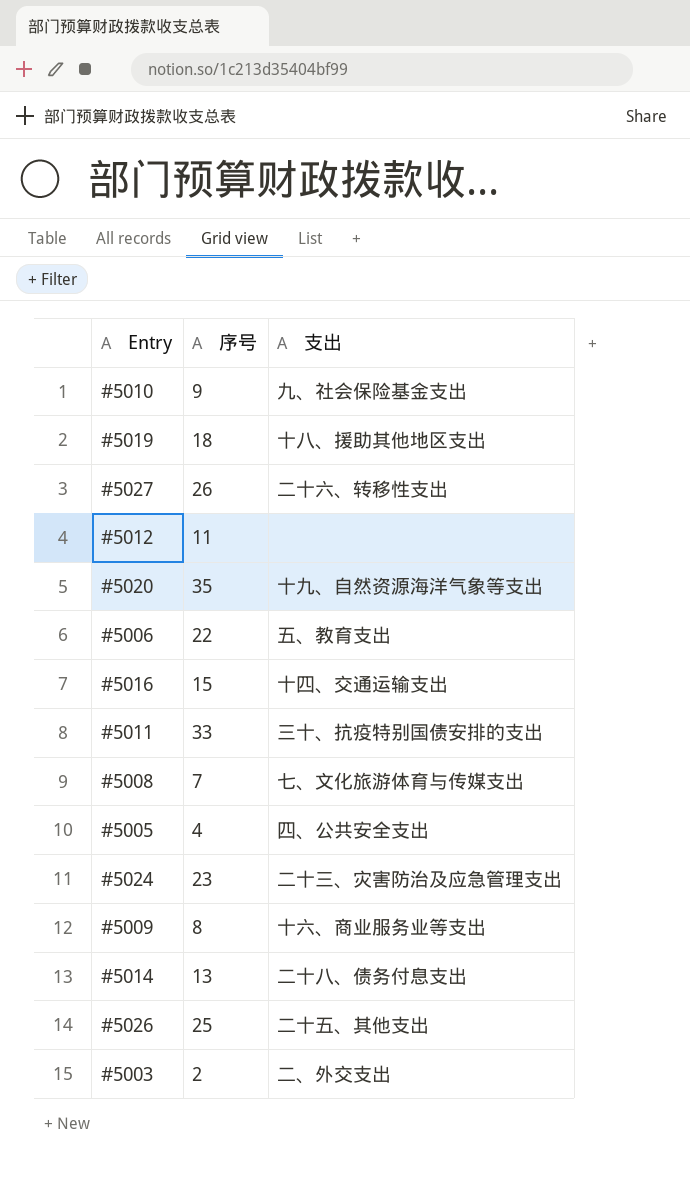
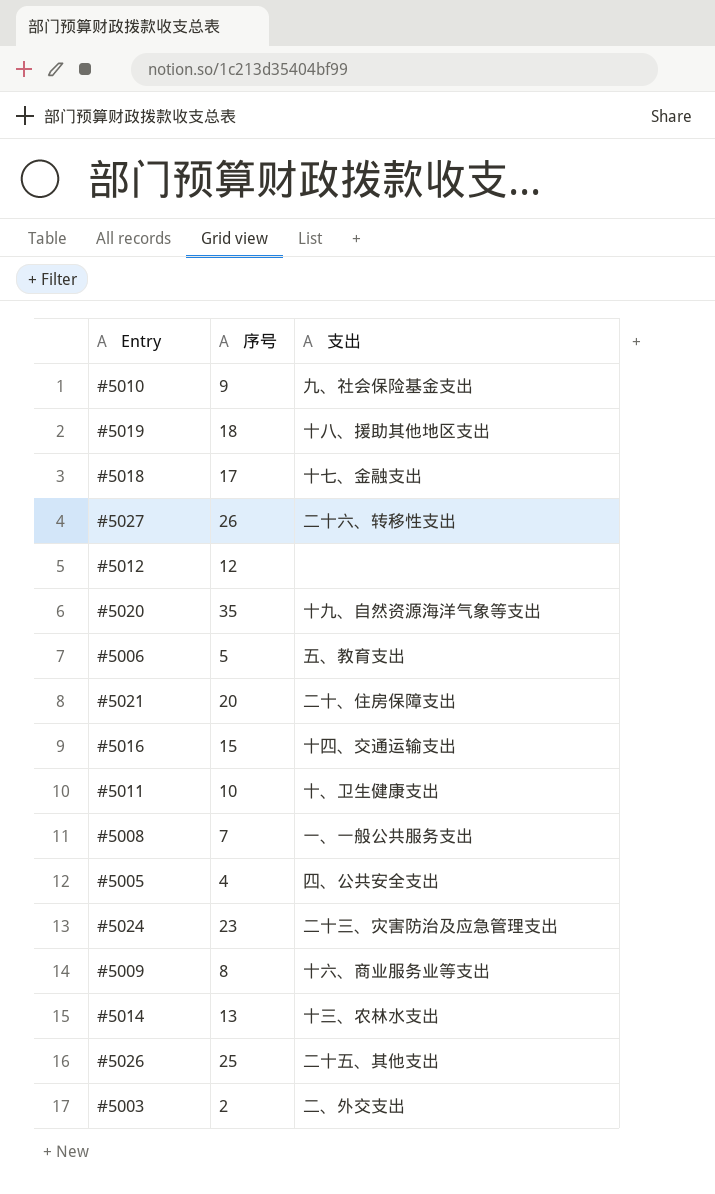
row #5018: none -> 17 | 十七、金融支出
#5012 | 序号: 11 -> 12
#5006 | 序号: 22 -> 5
row #5021: none -> 20 | 二十、住房保障支出
#5011 | 序号: 33 -> 10
#5011 | 支出: 三十、抗疫特别国债安排的支出 -> 十、卫生健康支出
#5008 | 支出: 七、文化旅游体育与传媒支出 -> 一、一般公共服务支出
#5014 | 支出: 二十八、债务付息支出 -> 十三、农林水支出

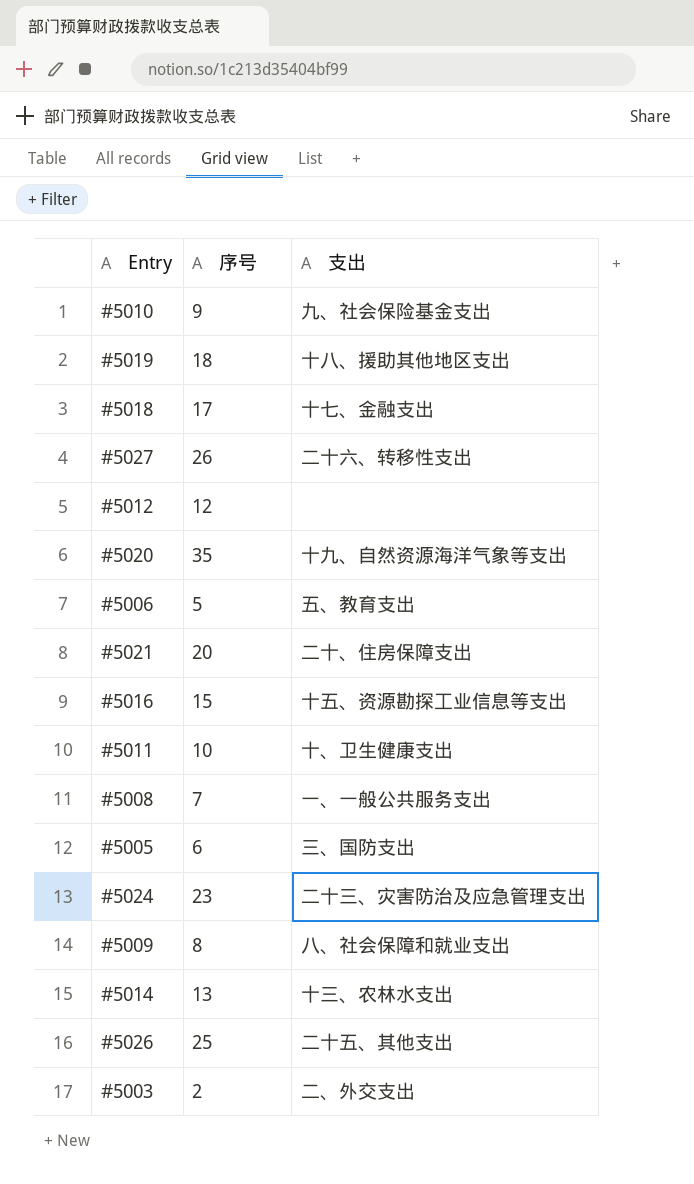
#5016 | 支出: 十四、交通运输支出 -> 十五、资源勘探工业信息等支出
#5005 | 序号: 4 -> 6
#5005 | 支出: 四、公共安全支出 -> 三、国防支出
#5009 | 支出: 十六、商业服务业等支出 -> 八、社会保障和就业支出

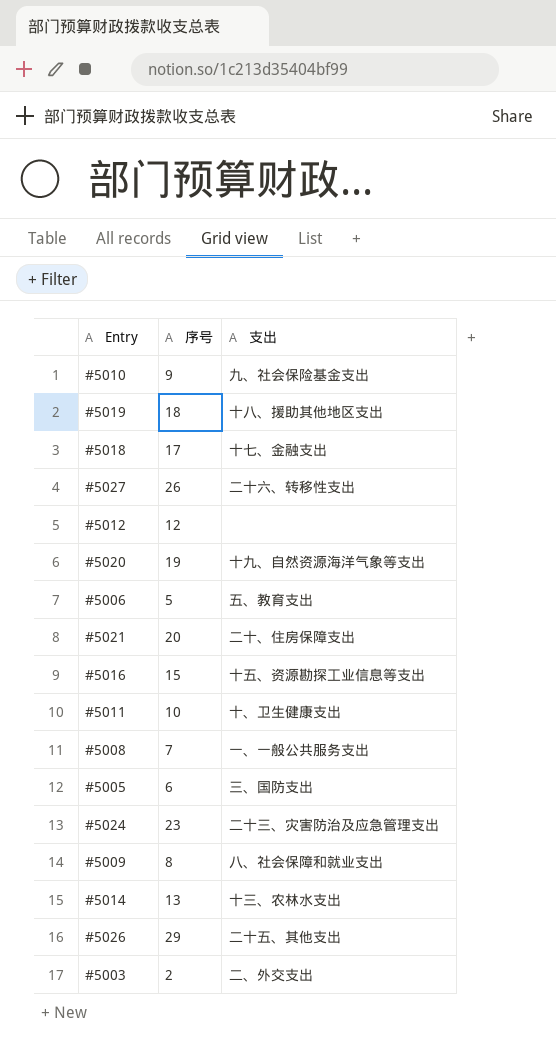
#5020 | 序号: 35 -> 19
#5026 | 序号: 25 -> 29

